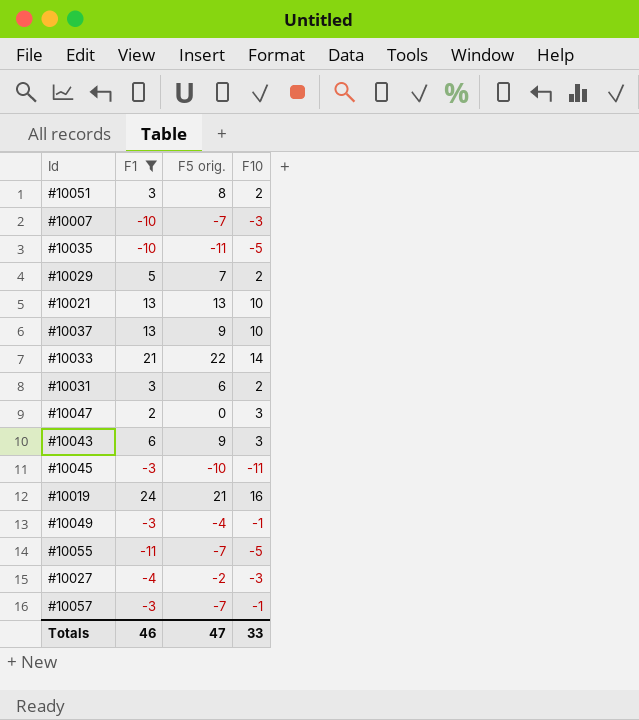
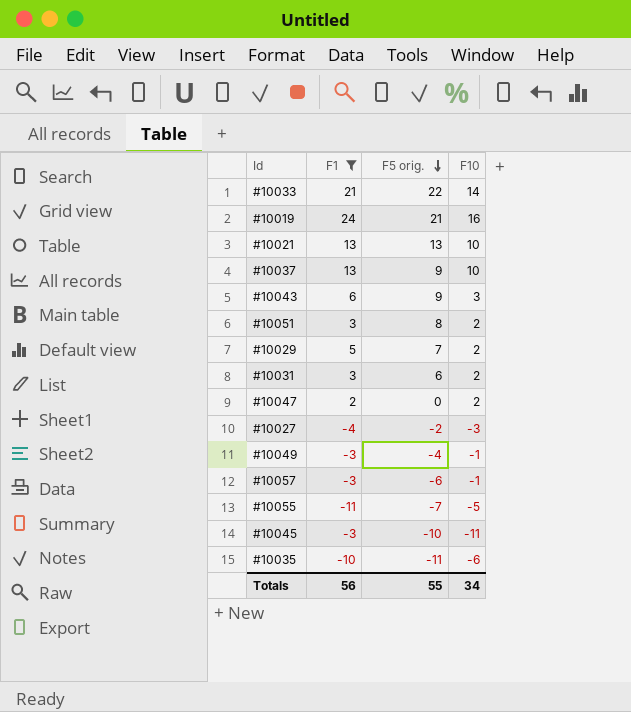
row order: none -> F5 orig. descending
row #10007: -10 | -7 | -3 -> none
#10047 | F10: 3 -> 2
#10057 | F5 orig.: -7 -> -6
#10035 | F10: -5 -> -6
Totals | F1: 46 -> 56
Totals | F5 orig.: 47 -> 55
Totals | F10: 33 -> 34

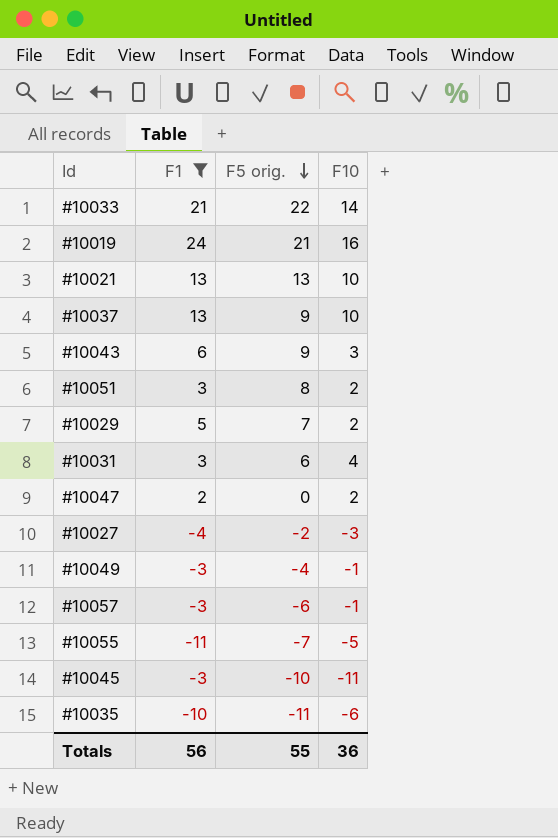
#10031 | F10: 2 -> 4
Totals | F10: 34 -> 36

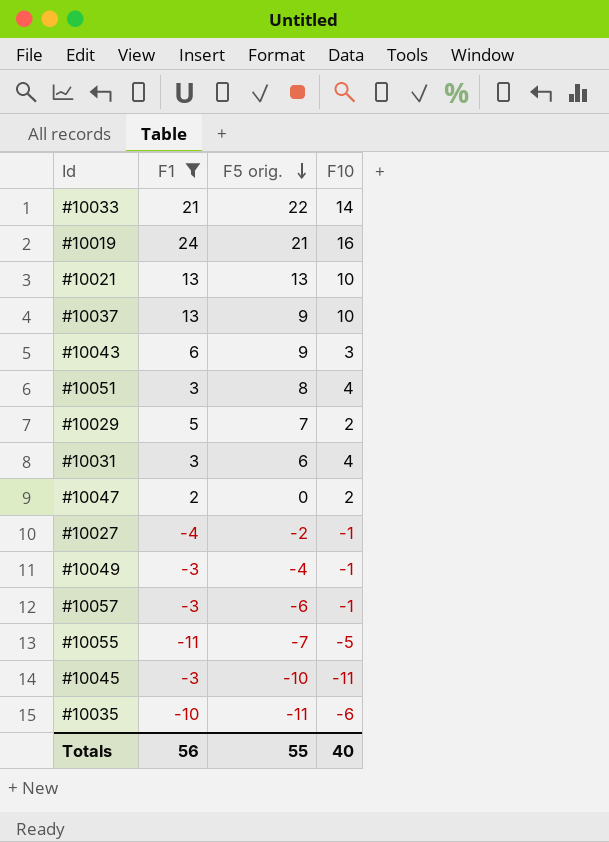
#10051 | F10: 2 -> 4
#10027 | F10: -3 -> -1
Totals | F10: 36 -> 40

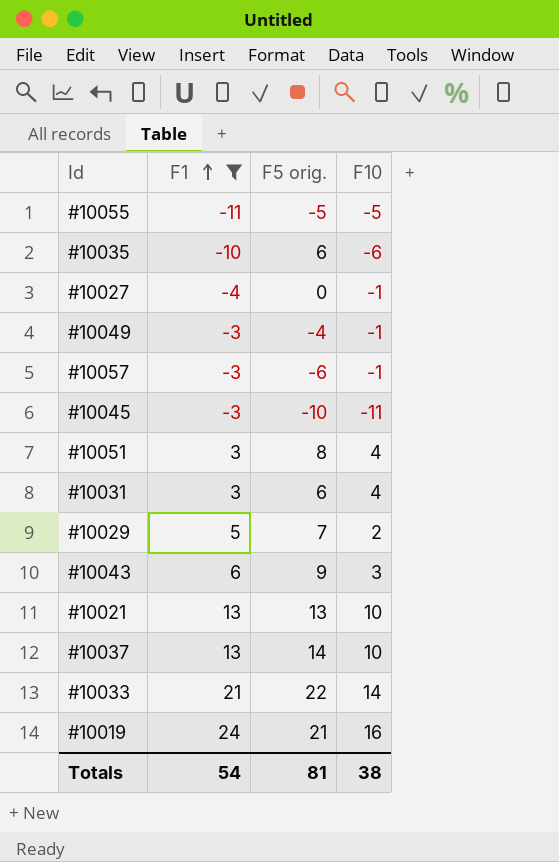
row order: F5 orig. descending -> F1 ascending
row #10047: 2 | 0 | 2 -> none
#10055 | F5 orig.: -7 -> -5
#10035 | F5 orig.: -11 -> 6
#10027 | F5 orig.: -2 -> 0
#10037 | F5 orig.: 9 -> 14
Totals | F1: 56 -> 54
Totals | F5 orig.: 55 -> 81
Totals | F10: 40 -> 38

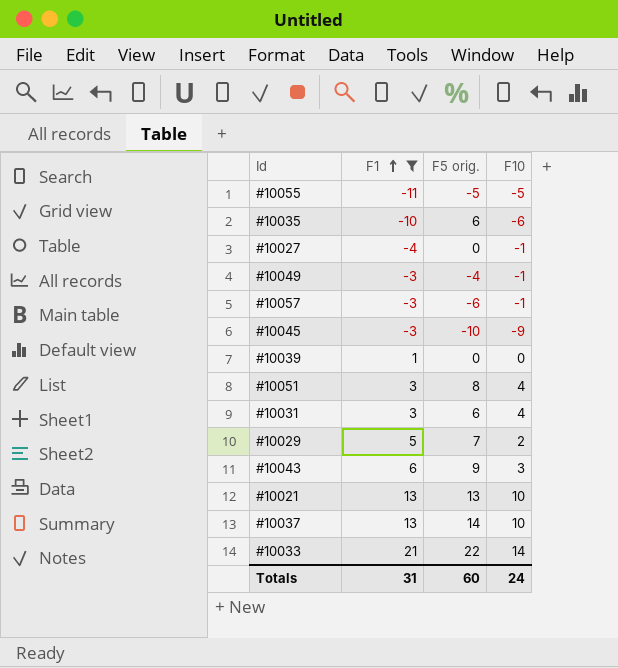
row #10019: 24 | 21 | 16 -> none
#10045 | F10: -11 -> -9
row #10039: none -> 1 | 0 | 0
Totals | F1: 54 -> 31
Totals | F5 orig.: 81 -> 60
Totals | F10: 38 -> 24

